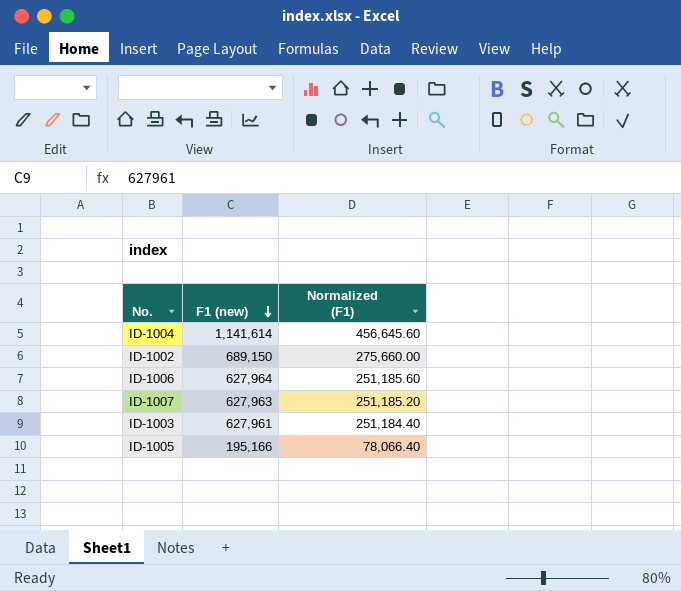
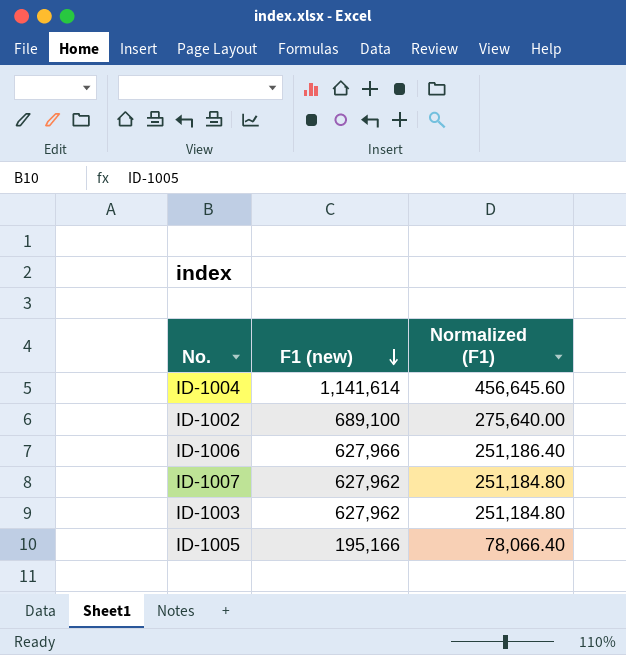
ID-1002 | F1 (new): 689,150 -> 689,100
ID-1002 | Normalized (F1): 275,660.00 -> 275,640.00
ID-1006 | F1 (new): 627,964 -> 627,966
ID-1006 | Normalized (F1): 251,185.60 -> 251,186.40
ID-1007 | F1 (new): 627,963 -> 627,962
ID-1007 | Normalized (F1): 251,185.20 -> 251,184.80
ID-1003 | F1 (new): 627,961 -> 627,962
ID-1003 | Normalized (F1): 251,184.40 -> 251,184.80

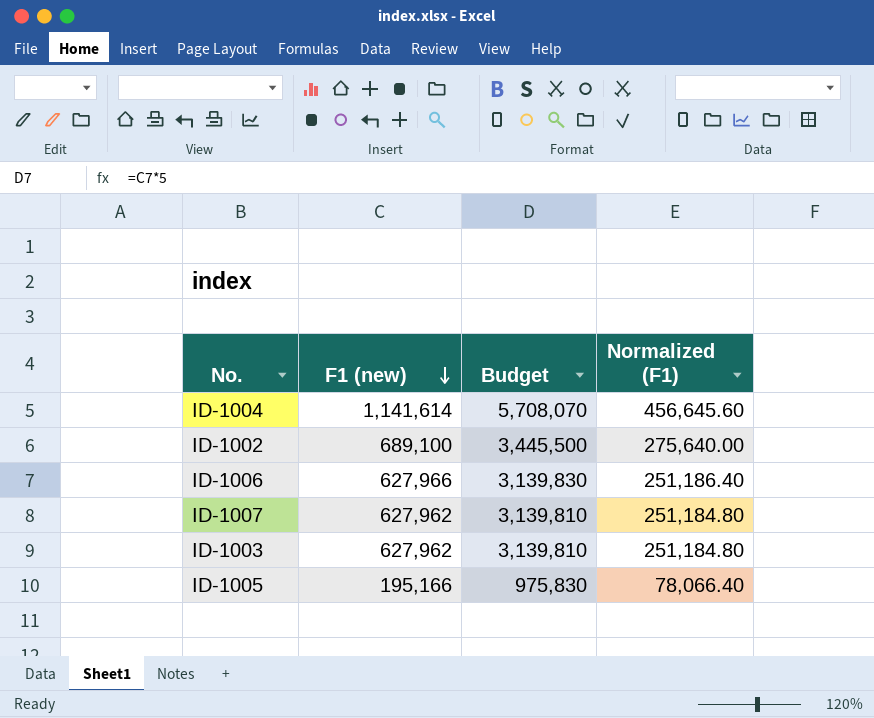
column Budget | formula: none -> [F1 (new)] * 5

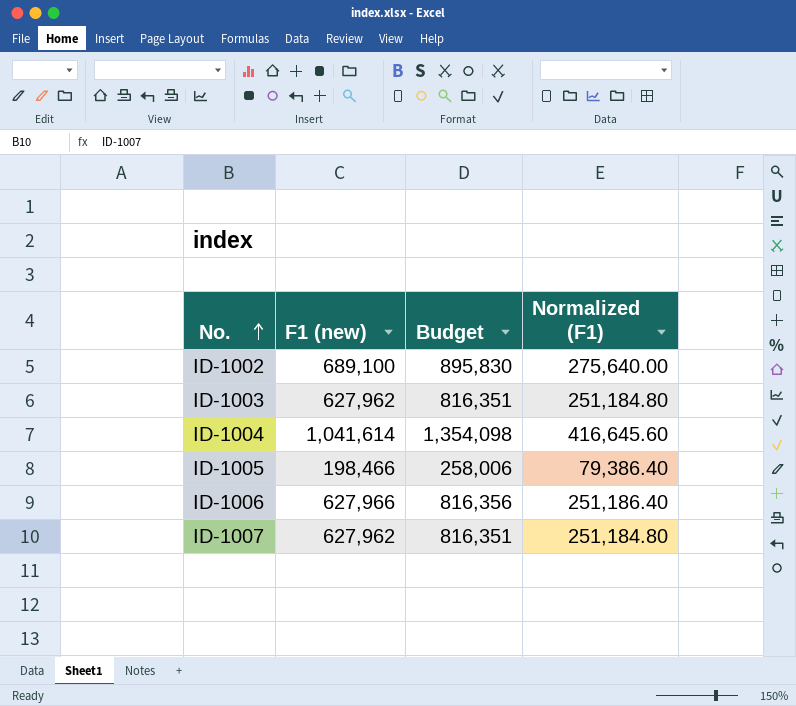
row order: F1 (new) descending -> No. ascending
column Budget | formula: [F1 (new)] * 5 -> [F1 (new)] * 1.3
ID-1004 | F1 (new): 1,141,614 -> 1,041,614
ID-1004 | Normalized (F1): 456,645.60 -> 416,645.60
ID-1005 | F1 (new): 195,166 -> 198,466
ID-1005 | Normalized (F1): 78,066.40 -> 79,386.40

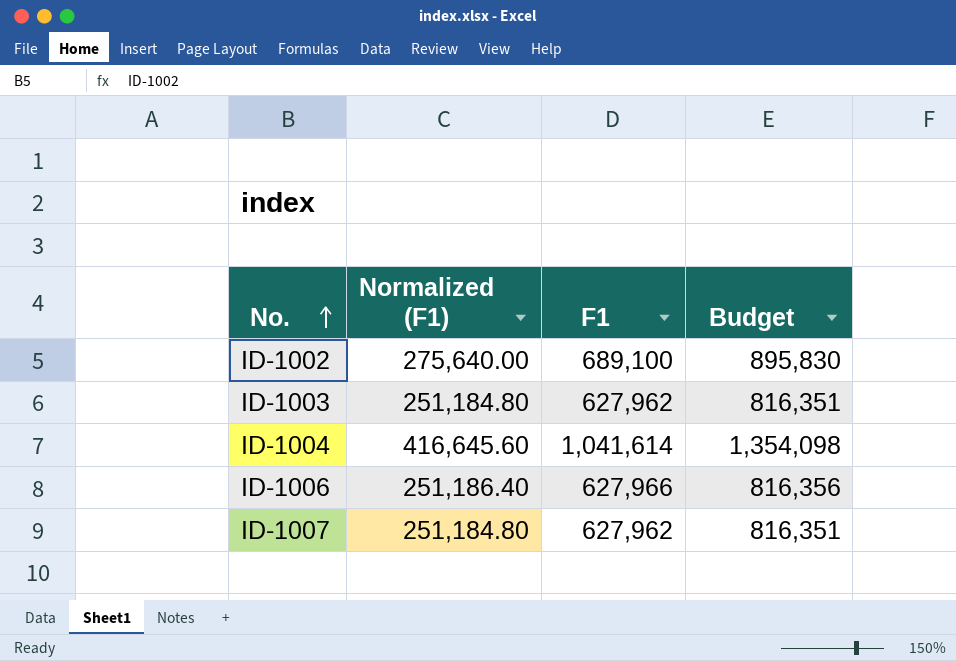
column Normalized (F1) | position: 4 -> 2
column name: F1 (new) -> F1
row ID-1005: 198,466 | 258,006 | 79,386.40 -> none

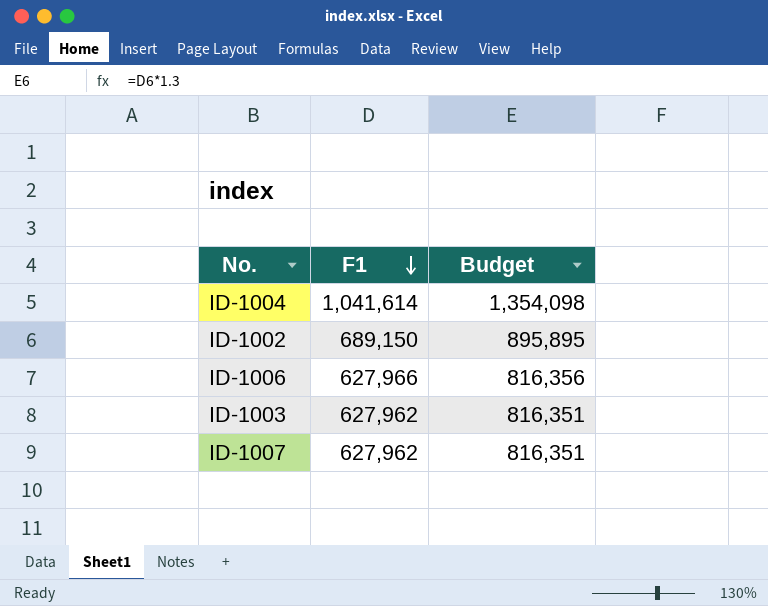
row order: No. ascending -> F1 descending
column Normalized (F1) | formula: [F1] * 0.4 -> none
ID-1002 | F1: 689,100 -> 689,150
ID-1002 | Budget: 895,830 -> 895,895

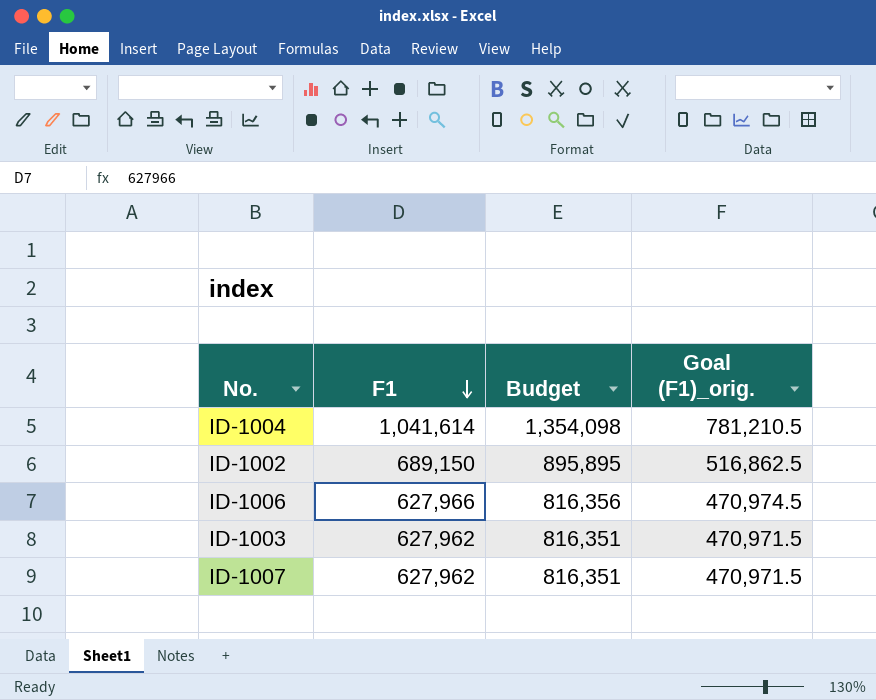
column Goal (F1)_orig. | formula: none -> [F1] * 0.75

